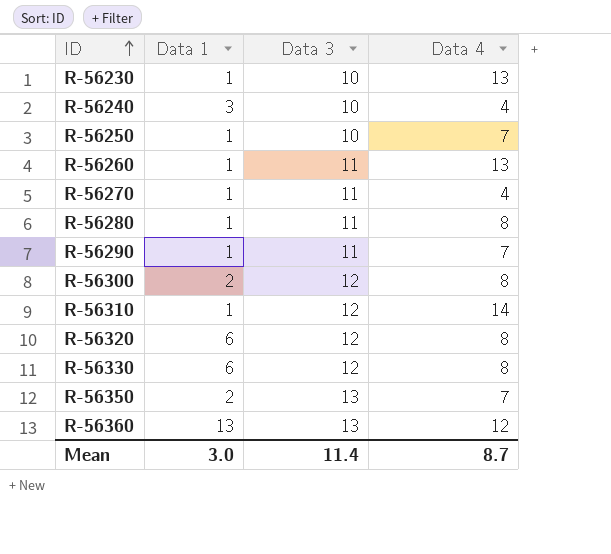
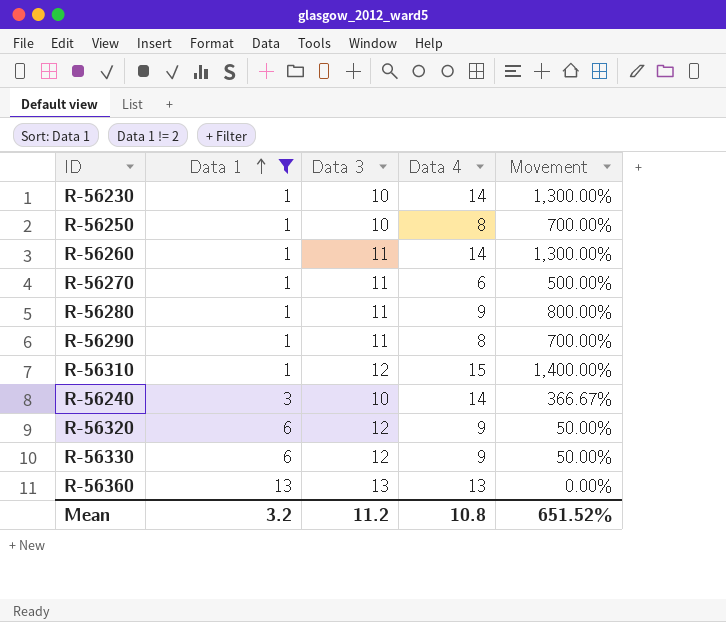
filter: none -> Data 1 != 2
row order: ID ascending -> Data 1 ascending
column Movement | formula: none -> ([Data 4] - [Data 1]) / [Data 1]
R-56230 | Data 4: 13 -> 14
R-56250 | Data 4: 7 -> 8
R-56260 | Data 4: 13 -> 14
R-56270 | Data 4: 4 -> 6
R-56280 | Data 4: 8 -> 9
R-56290 | Data 4: 7 -> 8
R-56310 | Data 4: 14 -> 15
R-56240 | Data 4: 4 -> 14
R-56320 | Data 4: 8 -> 9
R-56330 | Data 4: 8 -> 9
R-56360 | Data 4: 12 -> 13
Mean | Data 1: 3.0 -> 3.2
Mean | Data 3: 11.4 -> 11.2
Mean | Data 4: 8.7 -> 10.8

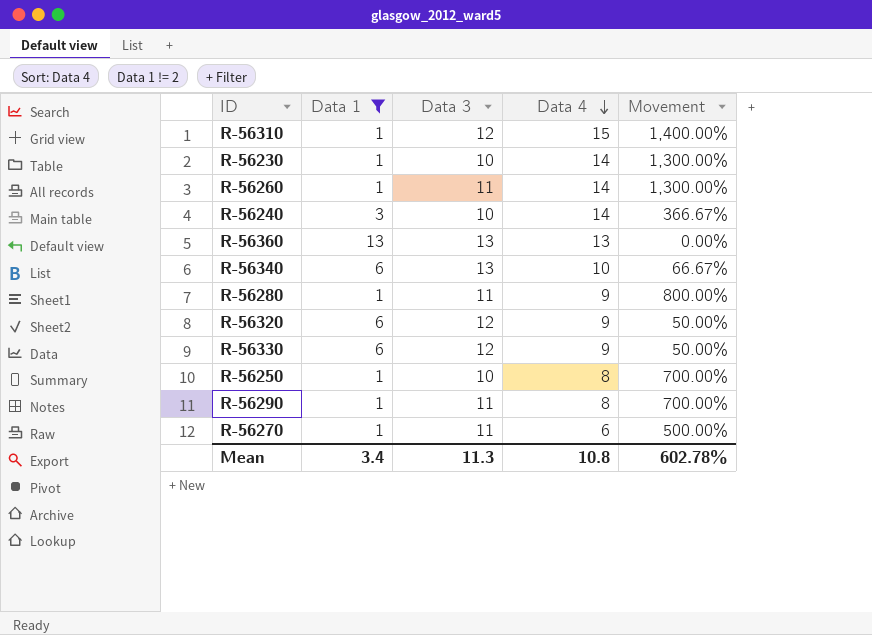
row order: Data 1 ascending -> Data 4 descending
row R-56340: none -> 6 | 13 | 10 | 66.67%
Mean | Data 1: 3.2 -> 3.4
Mean | Data 3: 11.2 -> 11.3
Mean | Movement: 651.52% -> 602.78%

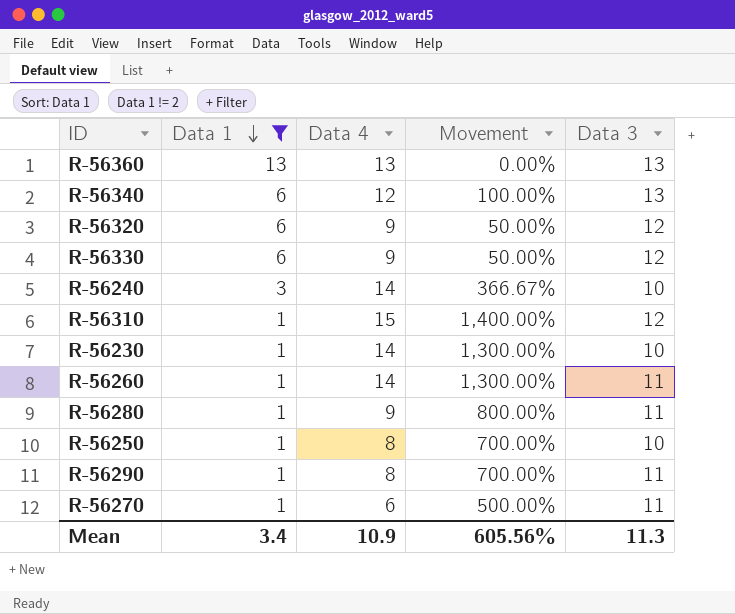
row order: Data 4 descending -> Data 1 descending
column Data 3 | position: 3 -> 5
R-56340 | Data 4: 10 -> 12
R-56340 | Movement: 66.67% -> 100.00%
Mean | Data 4: 10.8 -> 10.9
Mean | Movement: 602.78% -> 605.56%

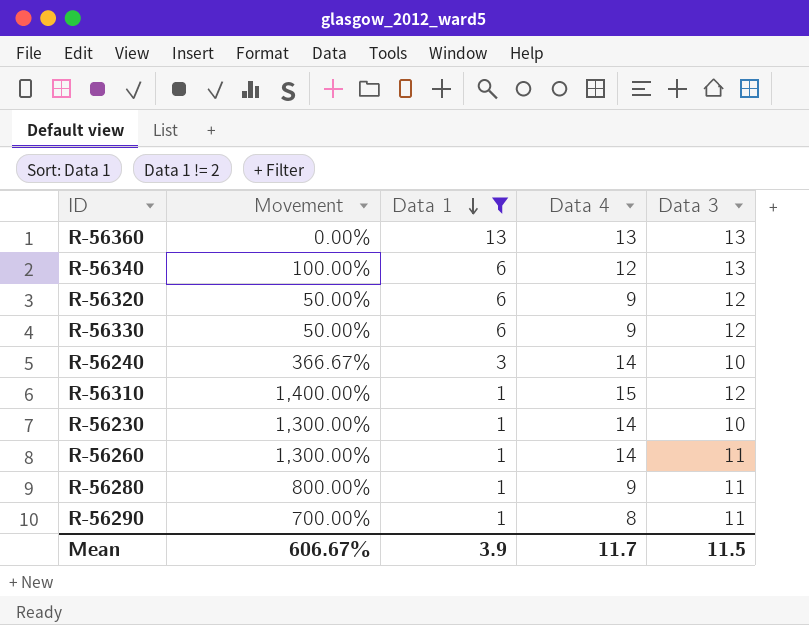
column Movement | position: 4 -> 2
row R-56250: 1 | 8 | 700.00% | 10 -> none
row R-56270: 1 | 6 | 500.00% | 11 -> none
Mean | Movement: 605.56% -> 606.67%
Mean | Data 1: 3.4 -> 3.9
Mean | Data 4: 10.9 -> 11.7
Mean | Data 3: 11.3 -> 11.5

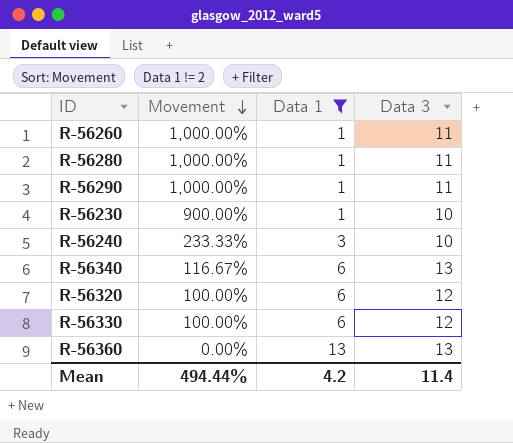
row order: Data 1 descending -> Movement descending
column Data 4 | position: 4 -> none
column Movement | formula: ([Data 4] - [Data 1]) / [Data 1] -> ([Data 3] - [Data 1]) / [Data 1]
row R-56310: 1,400.00% | 1 | 15 | 12 -> none
Mean | Movement: 606.67% -> 494.44%
Mean | Data 1: 3.9 -> 4.2
Mean | Data 3: 11.5 -> 11.4

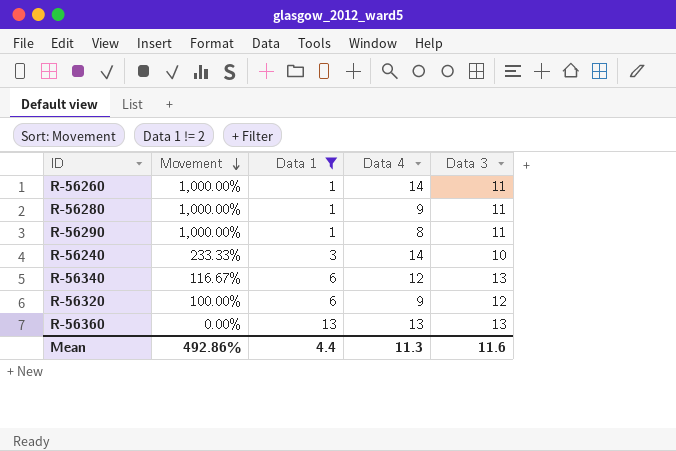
column Data 4 | position: none -> 4
row R-56230: 900.00% | 1 | 10 -> none
row R-56330: 100.00% | 6 | 12 -> none
Mean | Movement: 494.44% -> 492.86%
Mean | Data 1: 4.2 -> 4.4
Mean | Data 3: 11.4 -> 11.6

